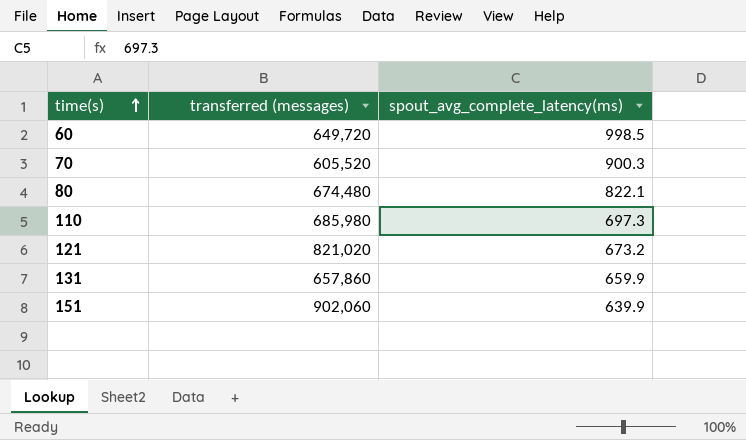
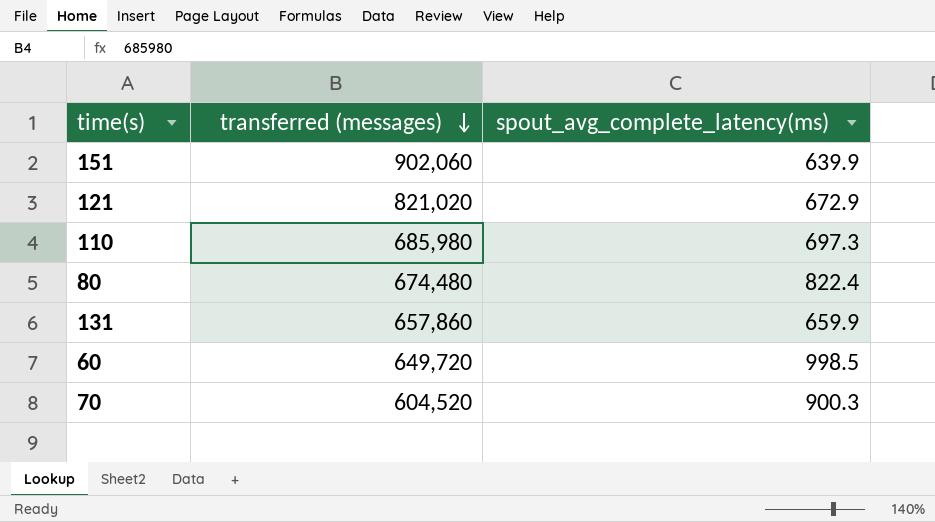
row order: time(s) ascending -> transferred (messages) descending
121 | spout_avg_complete_latency(ms): 673.2 -> 672.9
80 | spout_avg_complete_latency(ms): 822.1 -> 822.4
70 | transferred (messages): 605,520 -> 604,520

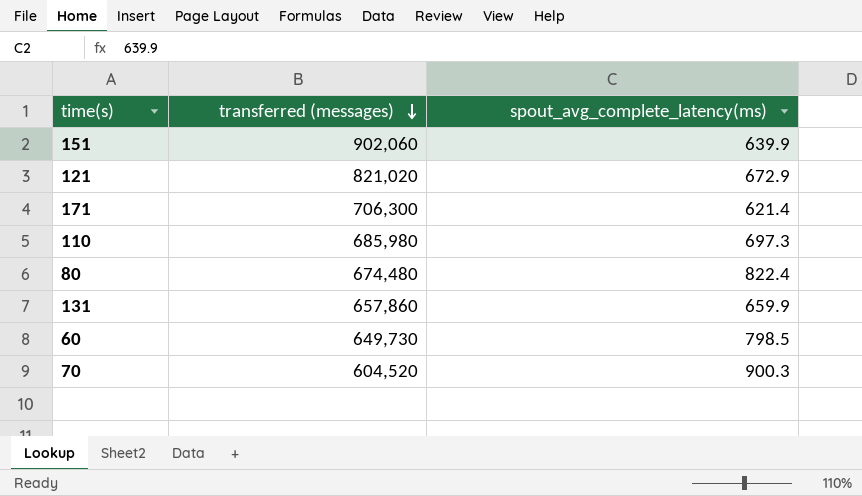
row 171: none -> 706,300 | 621.4
60 | transferred (messages): 649,720 -> 649,730
60 | spout_avg_complete_latency(ms): 998.5 -> 798.5

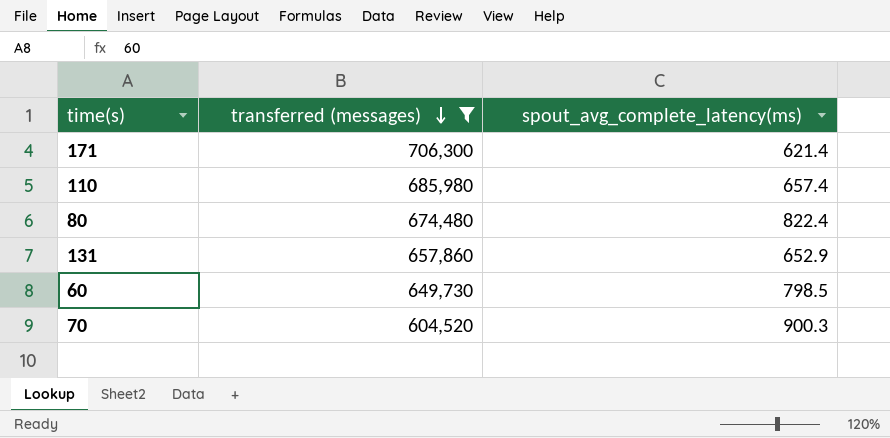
filter: none -> transferred (messages) <= 706,300
110 | spout_avg_complete_latency(ms): 697.3 -> 657.4
131 | spout_avg_complete_latency(ms): 659.9 -> 652.9

